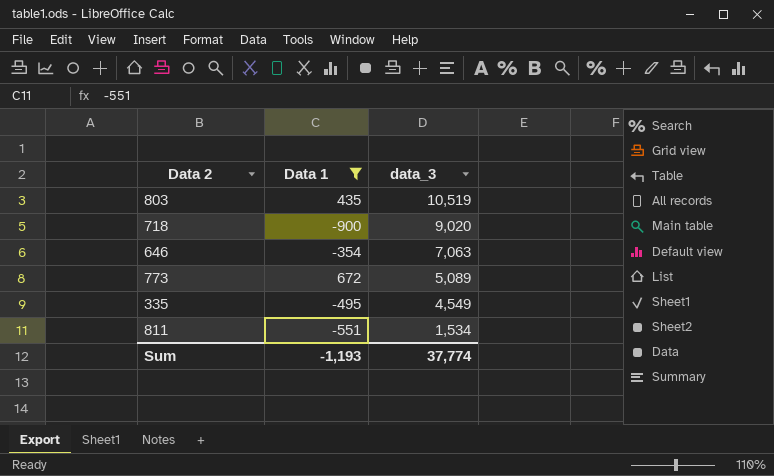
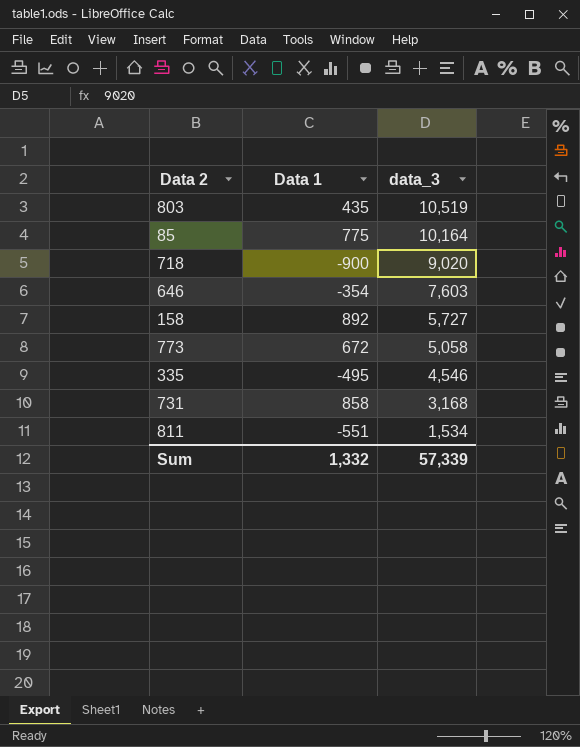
filter: Data 1 <= 672 -> none
646 | data_3: 7,063 -> 7,603
773 | data_3: 5,089 -> 5,058
335 | data_3: 4,549 -> 4,546
Sum | Data 1: -1,193 -> 1,332
Sum | data_3: 37,774 -> 57,339

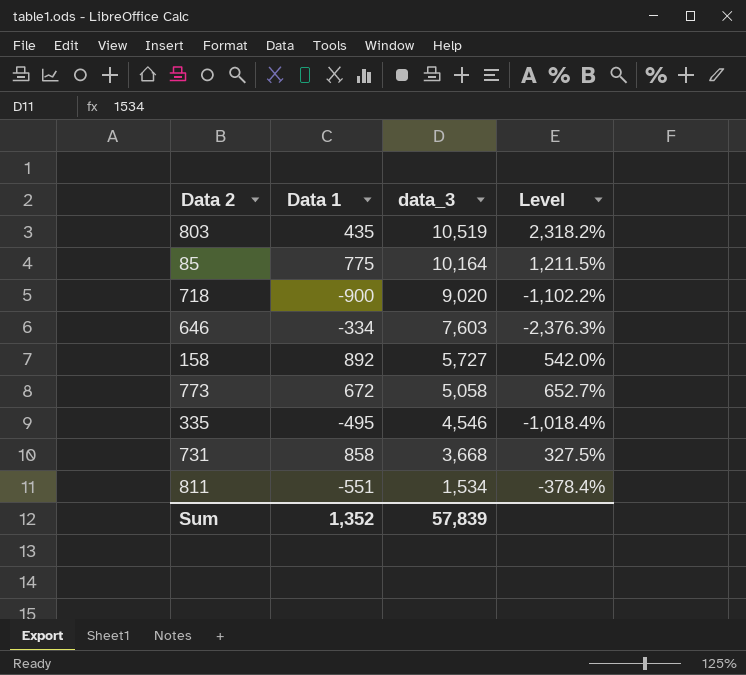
column Level | formula: none -> ([data_3] - [Data 1]) / [Data 1]
646 | Data 1: -354 -> -334
731 | data_3: 3,168 -> 3,668
Sum | Data 1: 1,332 -> 1,352
Sum | data_3: 57,339 -> 57,839

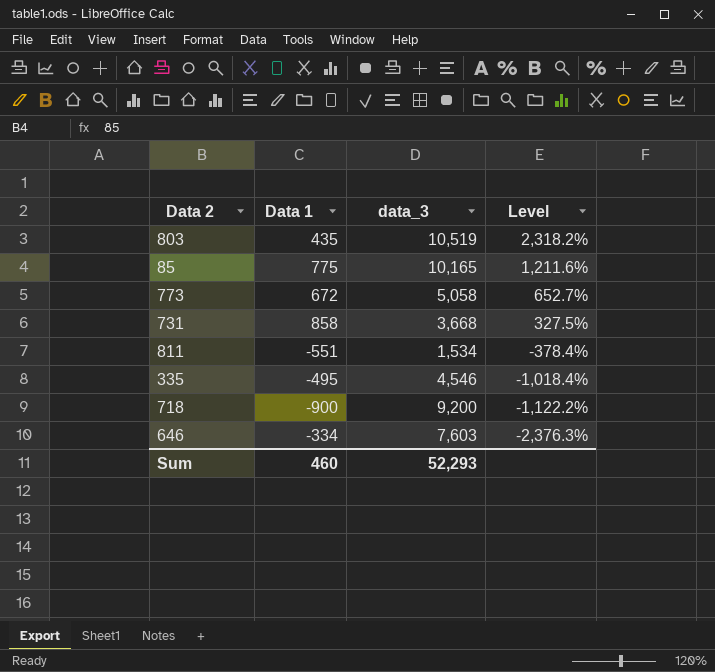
row order: data_3 descending -> Level descending
row 158: 892 | 5,727 | 542.0% -> none
85 | data_3: 10,164 -> 10,165
85 | Level: 1,211.5% -> 1,211.6%
718 | data_3: 9,020 -> 9,200
718 | Level: -1,102.2% -> -1,122.2%
Sum | Data 1: 1,352 -> 460
Sum | data_3: 57,839 -> 52,293

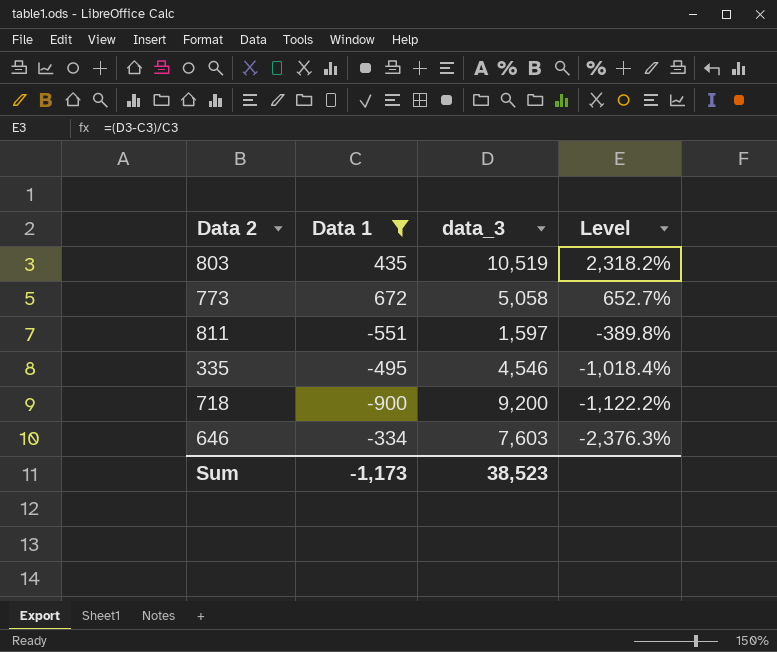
filter: none -> Data 1 <= 672
811 | data_3: 1,534 -> 1,597
811 | Level: -378.4% -> -389.8%
Sum | Data 1: 460 -> -1,173
Sum | data_3: 52,293 -> 38,523

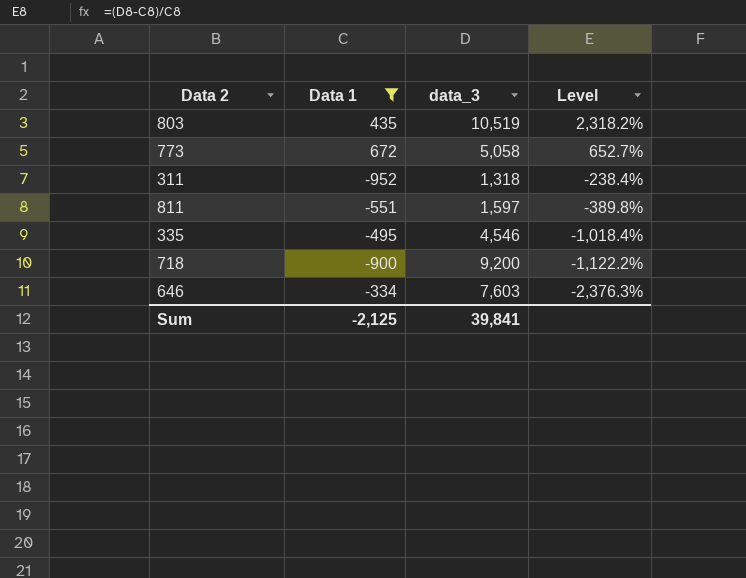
row 311: none -> -952 | 1,318 | -238.4%
Sum | Data 1: -1,173 -> -2,125
Sum | data_3: 38,523 -> 39,841

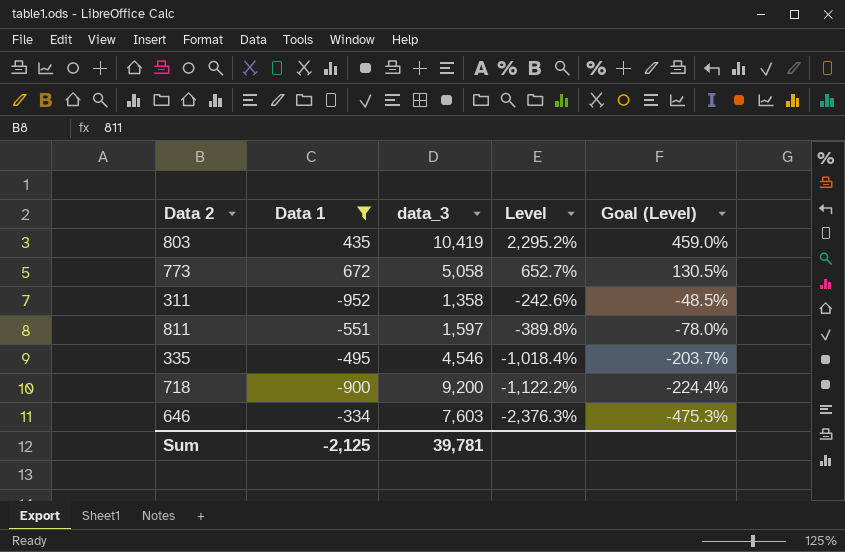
column Goal (Level) | formula: none -> [Level] * 0.2
803 | data_3: 10,519 -> 10,419
803 | Level: 2,318.2% -> 2,295.2%
311 | data_3: 1,318 -> 1,358
311 | Level: -238.4% -> -242.6%
Sum | data_3: 39,841 -> 39,781

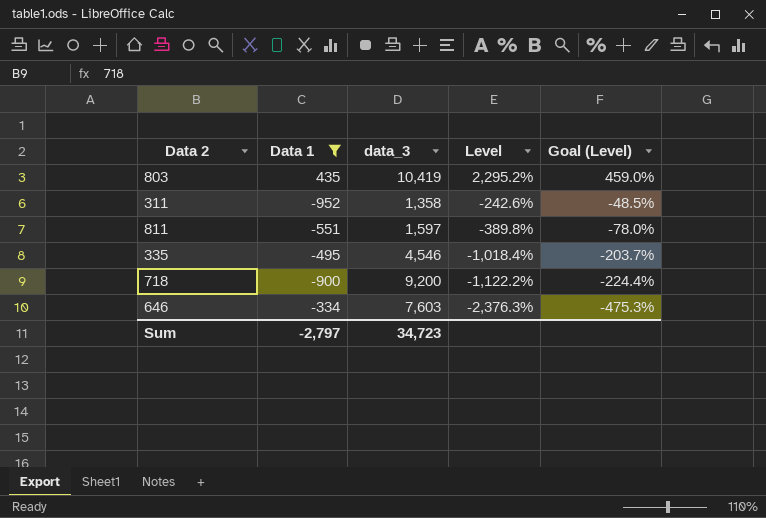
row 773: 672 | 5,058 | 652.7% | 130.5% -> none
Sum | Data 1: -2,125 -> -2,797
Sum | data_3: 39,781 -> 34,723

